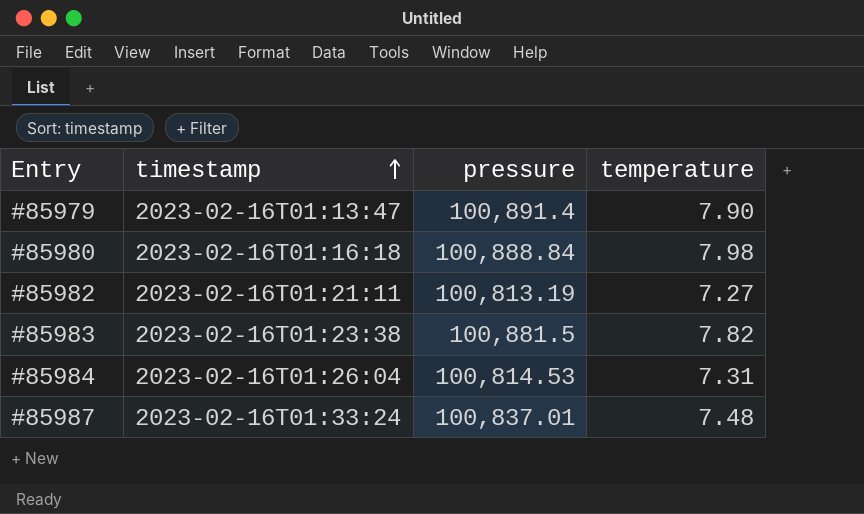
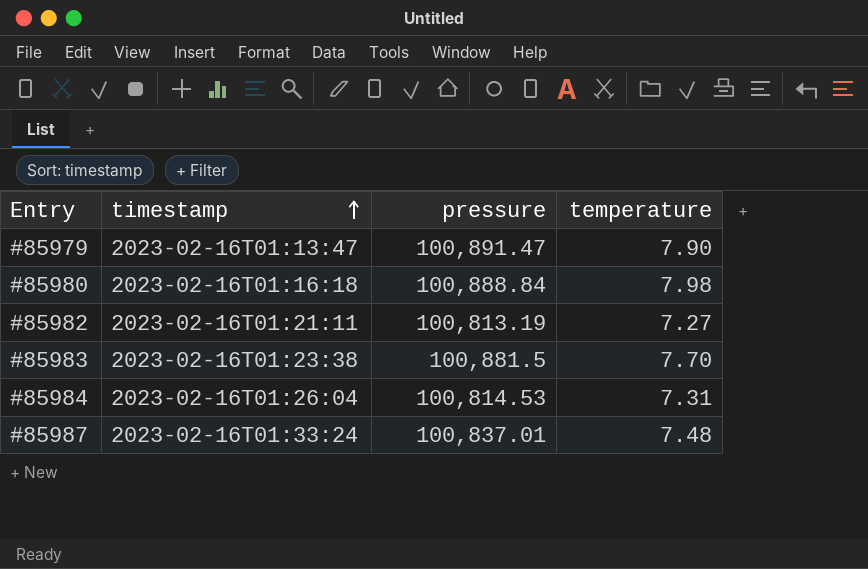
#85979 | pressure: 100,891.4 -> 100,891.47
#85983 | temperature: 7.82 -> 7.70

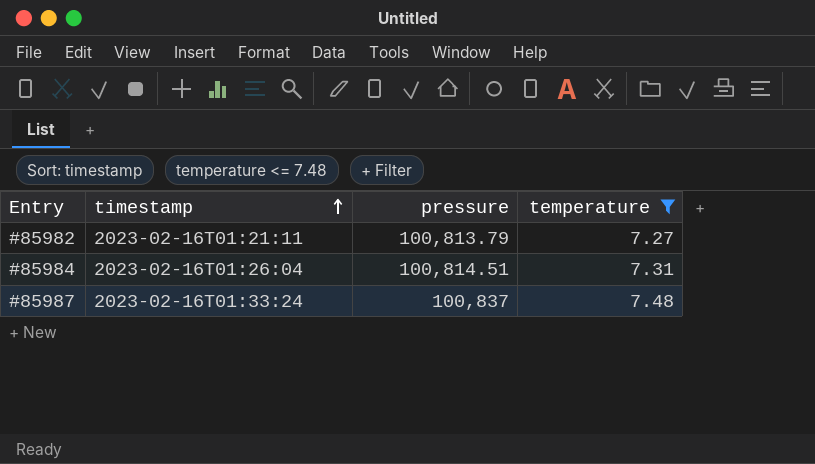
filter: none -> temperature <= 7.48
#85982 | pressure: 100,813.19 -> 100,813.79
#85984 | pressure: 100,814.53 -> 100,814.51
#85987 | pressure: 100,837.01 -> 100,837

